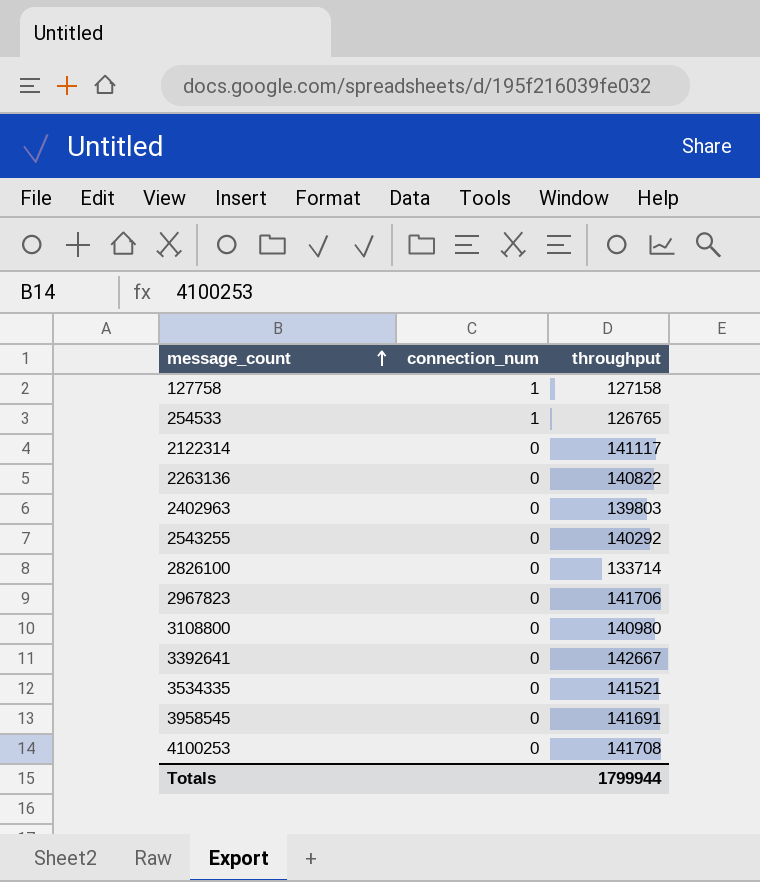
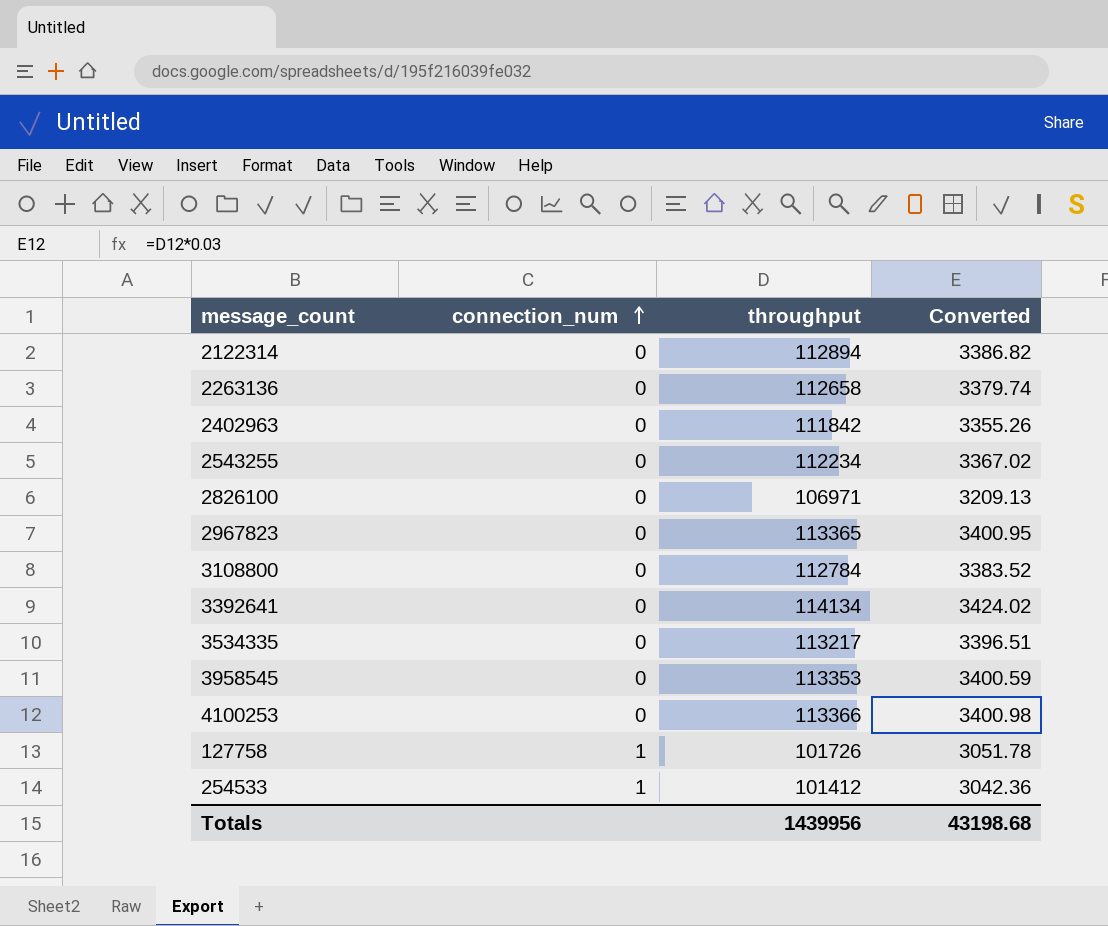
row order: message_count ascending -> connection_num ascending
column Converted | formula: none -> [throughput] * 0.03
2122314 | throughput: 141117 -> 112894
2263136 | throughput: 140822 -> 112658
2402963 | throughput: 139803 -> 111842
2543255 | throughput: 140292 -> 112234
2826100 | throughput: 133714 -> 106971
2967823 | throughput: 141706 -> 113365
3108800 | throughput: 140980 -> 112784
3392641 | throughput: 142667 -> 114134
3534335 | throughput: 141521 -> 113217
3958545 | throughput: 141691 -> 113353
4100253 | throughput: 141708 -> 113366
127758 | throughput: 127158 -> 101726
254533 | throughput: 126765 -> 101412
Totals | throughput: 1799944 -> 1439956

